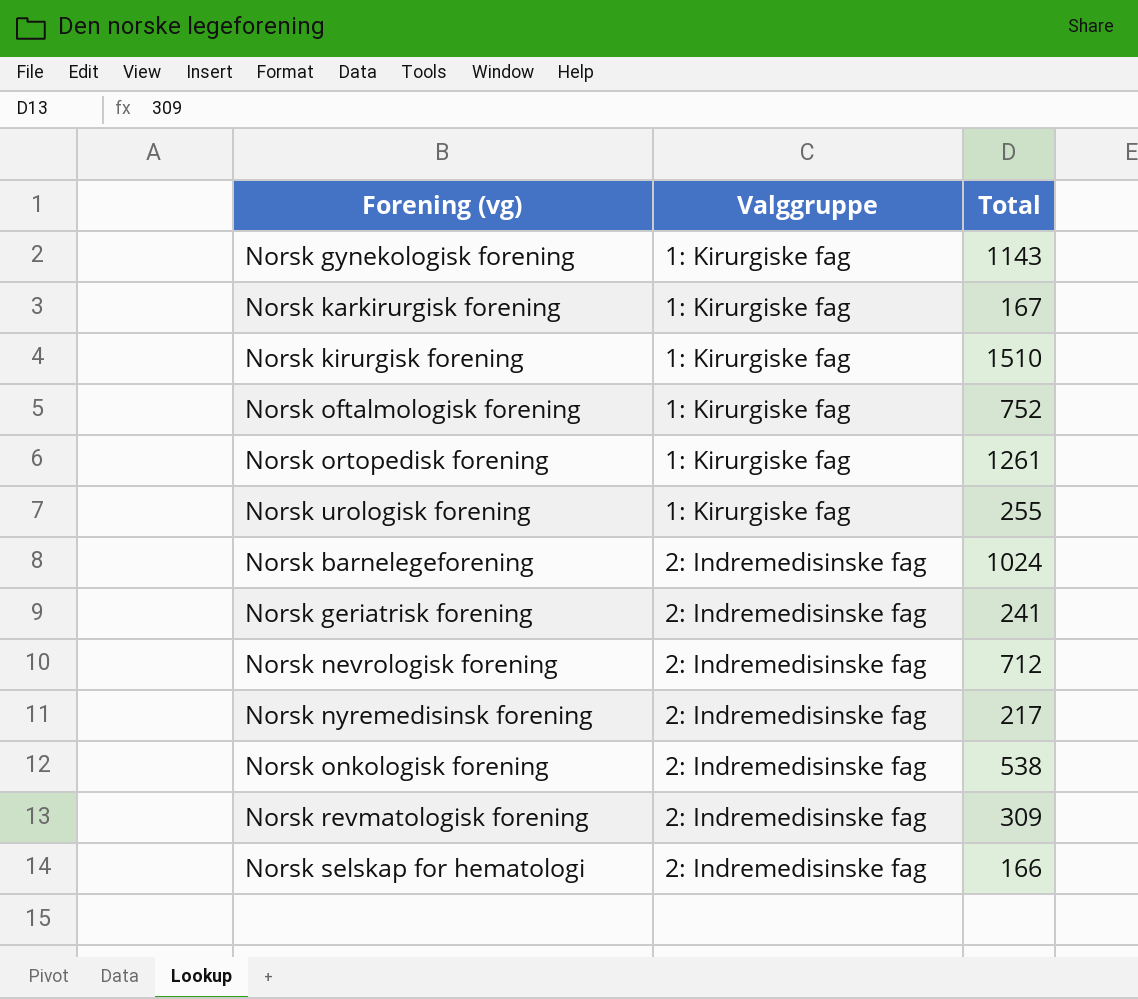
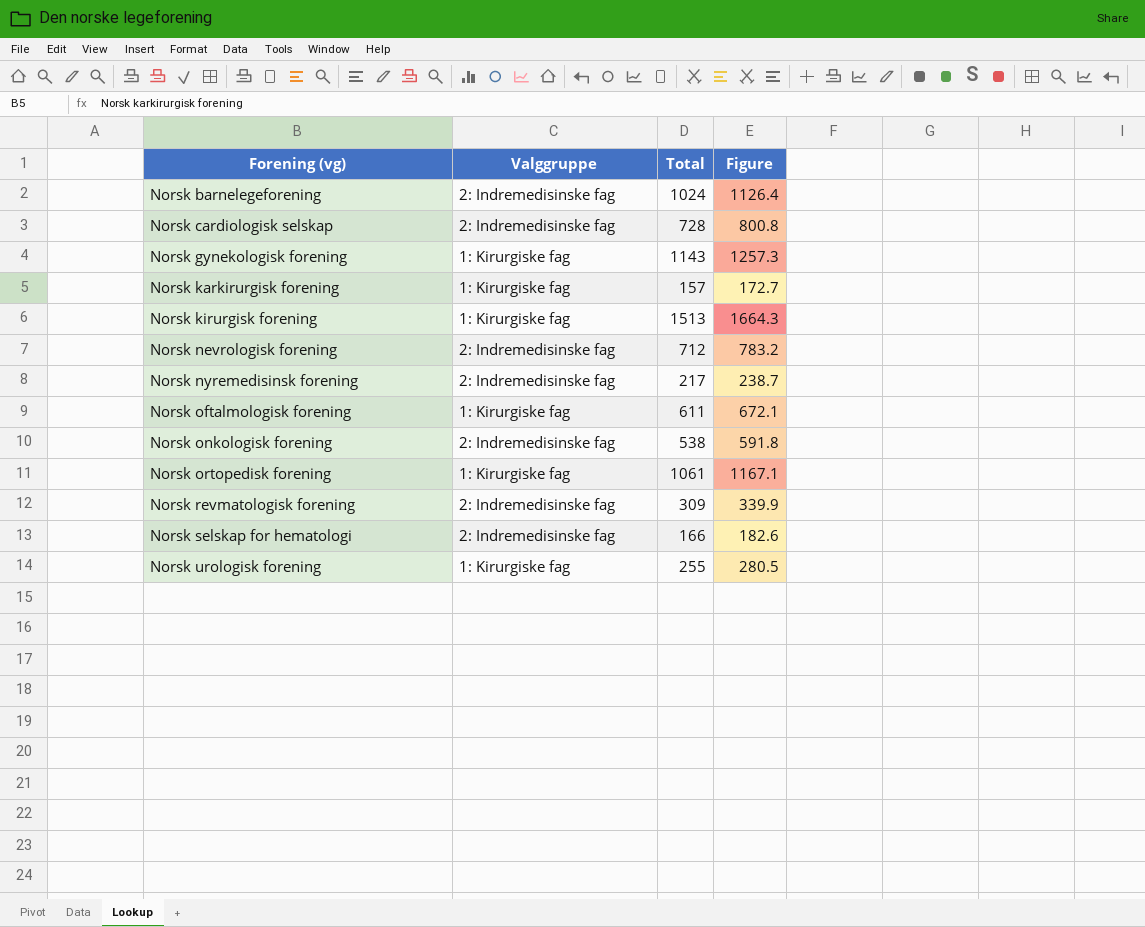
row order: Valggruppe ascending -> Forening (vg) ascending
column Figure | formula: none -> [Total] * 1.1
row Norsk geriatrisk forening: 2: Indremedisinske fag | 241 -> none
row Norsk cardiologisk selskap: none -> 2: Indremedisinske fag | 728 | 800.8
Norsk karkirurgisk forening | Total: 167 -> 157
Norsk kirurgisk forening | Total: 1510 -> 1513
Norsk oftalmologisk forening | Total: 752 -> 611
Norsk ortopedisk forening | Total: 1261 -> 1061

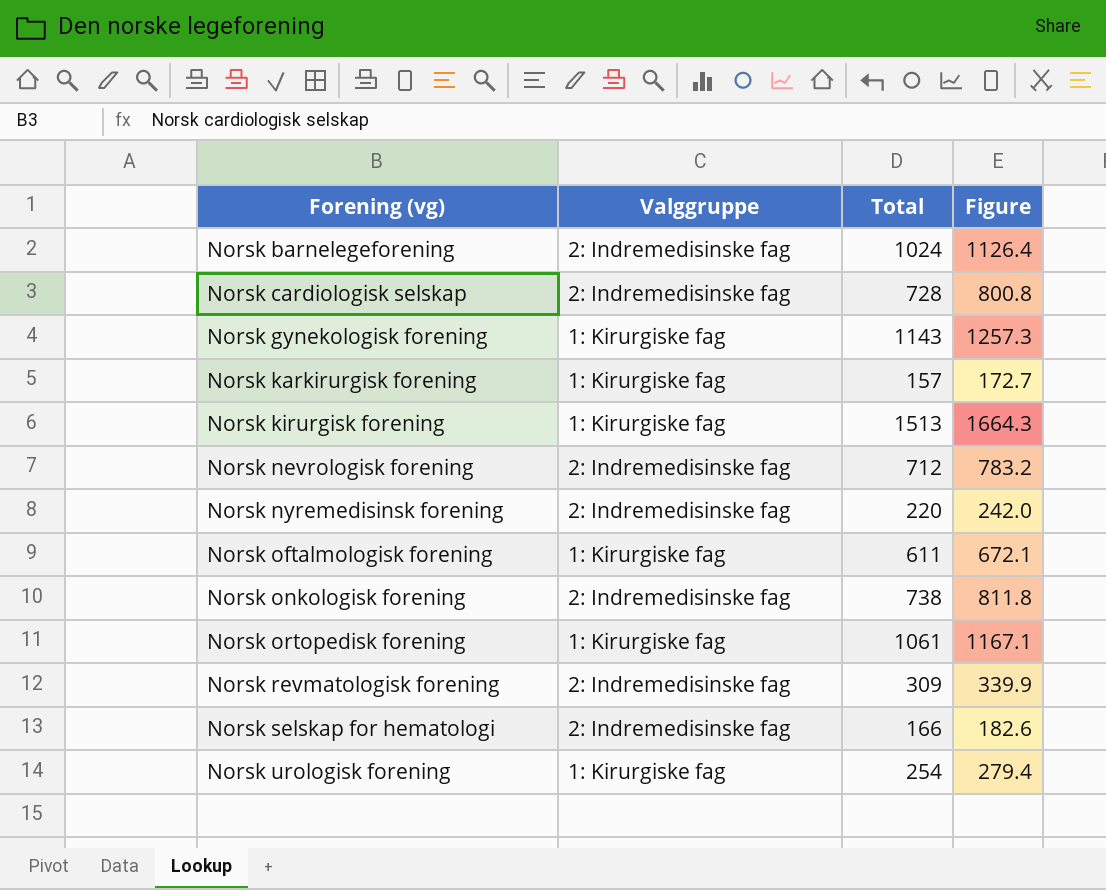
Norsk nyremedisinsk forening | Total: 217 -> 220
Norsk nyremedisinsk forening | Figure: 238.7 -> 242.0
Norsk onkologisk forening | Total: 538 -> 738
Norsk onkologisk forening | Figure: 591.8 -> 811.8
Norsk urologisk forening | Total: 255 -> 254
Norsk urologisk forening | Figure: 280.5 -> 279.4

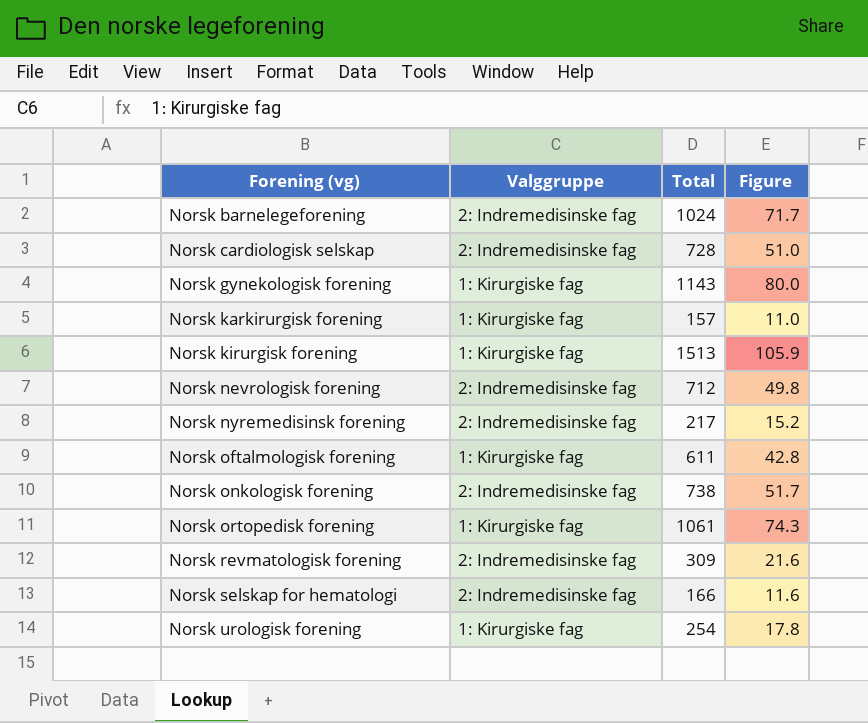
column Figure | formula: [Total] * 1.1 -> [Total] * 0.07
Norsk nyremedisinsk forening | Total: 220 -> 217

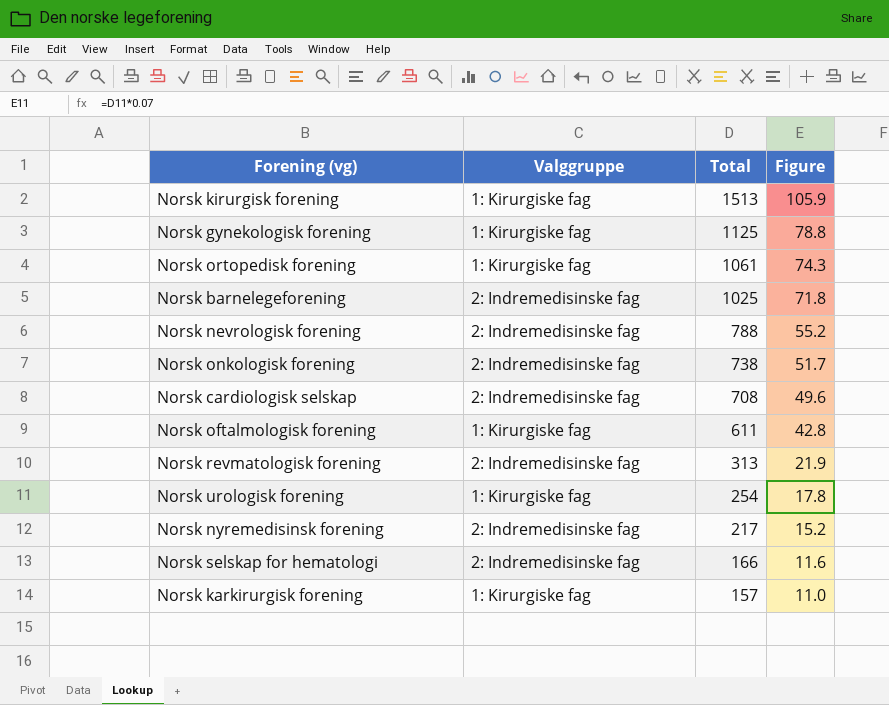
row order: Forening (vg) ascending -> Total descending
Norsk gynekologisk forening | Total: 1143 -> 1125
Norsk gynekologisk forening | Figure: 80.0 -> 78.8
Norsk barnelegeforening | Total: 1024 -> 1025
Norsk barnelegeforening | Figure: 71.7 -> 71.8
Norsk nevrologisk forening | Total: 712 -> 788
Norsk nevrologisk forening | Figure: 49.8 -> 55.2
Norsk cardiologisk selskap | Total: 728 -> 708
Norsk cardiologisk selskap | Figure: 51.0 -> 49.6
Norsk revmatologisk forening | Total: 309 -> 313
Norsk revmatologisk forening | Figure: 21.6 -> 21.9

